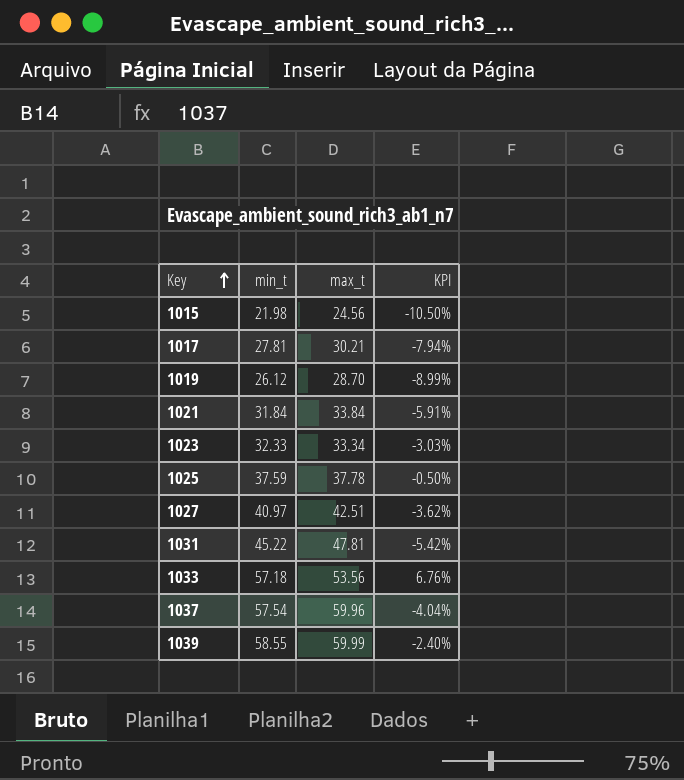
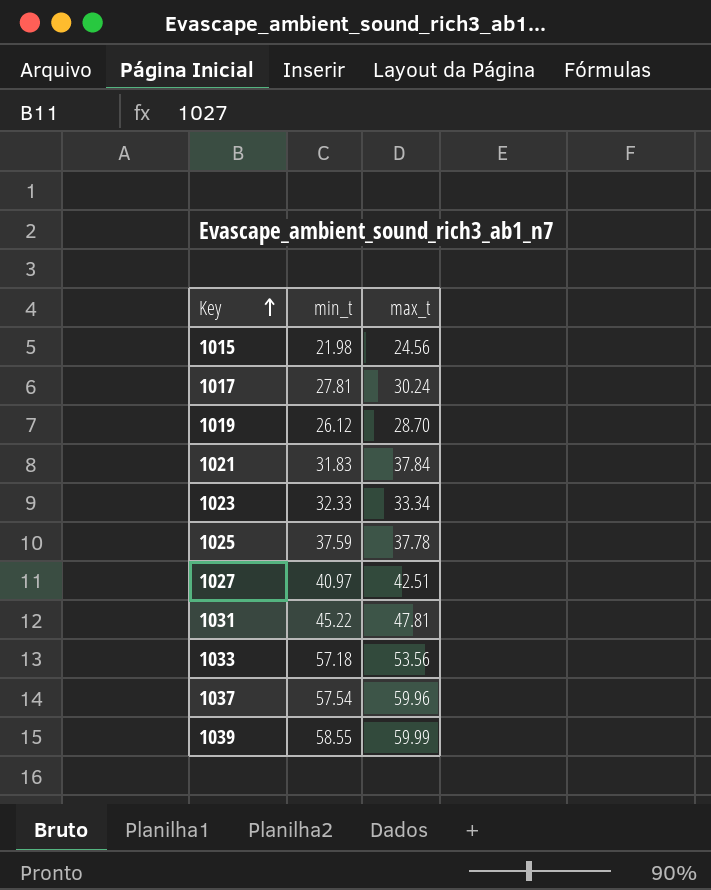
column KPI | formula: ([min_t] - [max_t]) / [max_t] -> none
1017 | max_t: 30.21 -> 30.24
1021 | min_t: 31.84 -> 31.83
1021 | max_t: 33.84 -> 37.84

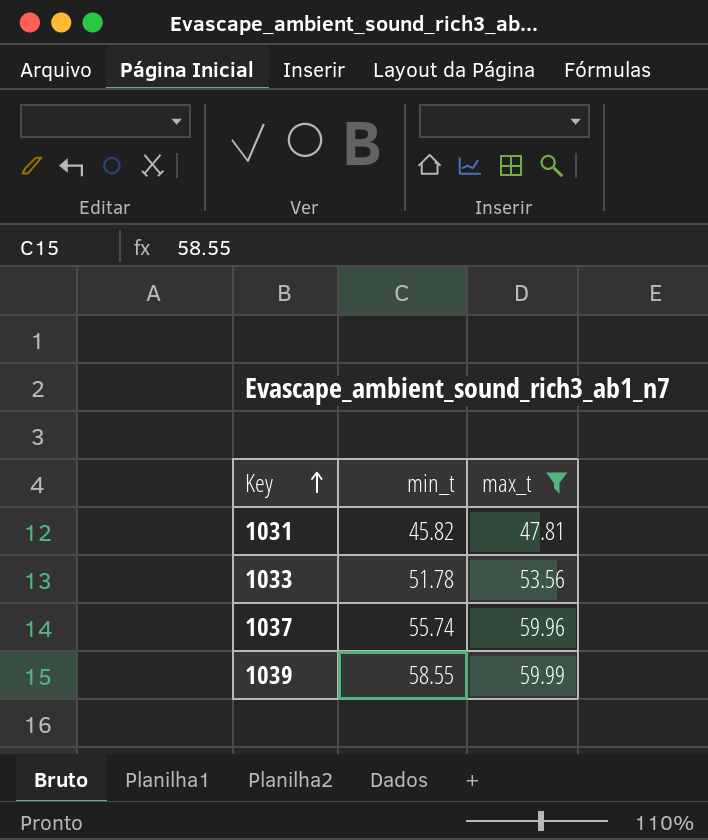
filter: none -> max_t >= 47.81
1031 | min_t: 45.22 -> 45.82
1033 | min_t: 57.18 -> 51.78
1037 | min_t: 57.54 -> 55.74

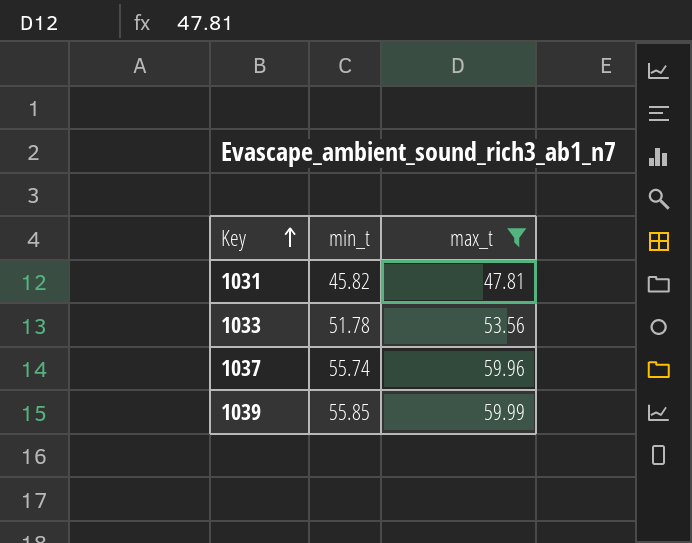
1039 | min_t: 58.55 -> 55.85

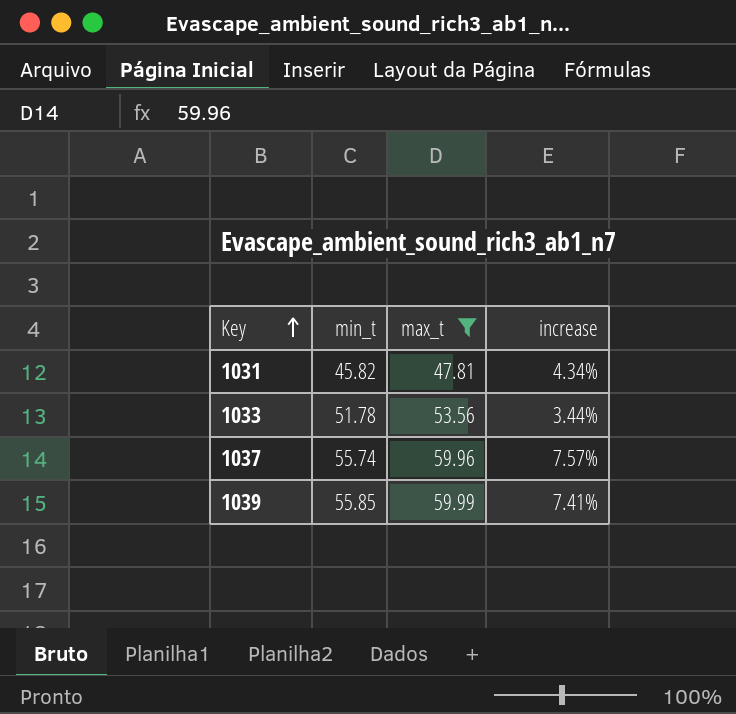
column increase | formula: none -> ([max_t] - [min_t]) / [min_t]

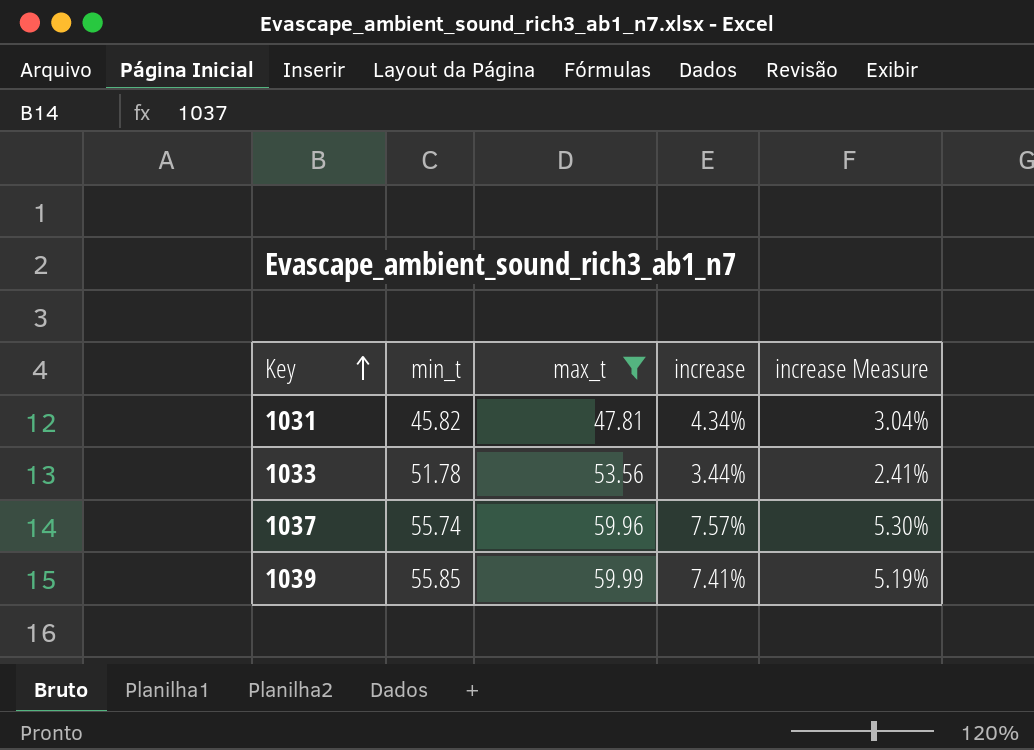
column increase Measure | formula: none -> [increase] * 0.7

